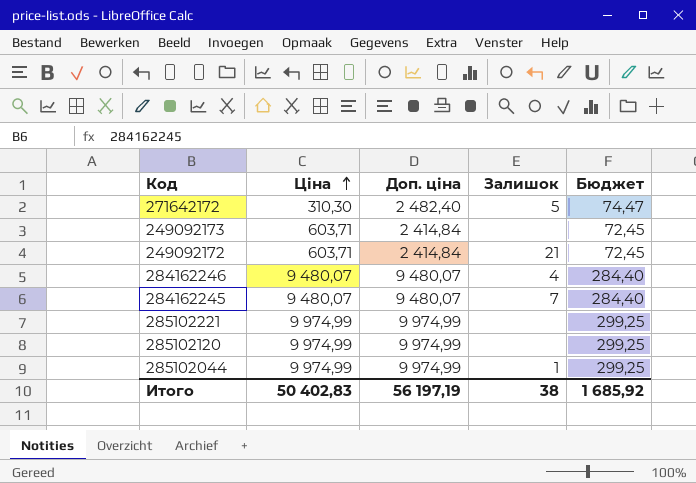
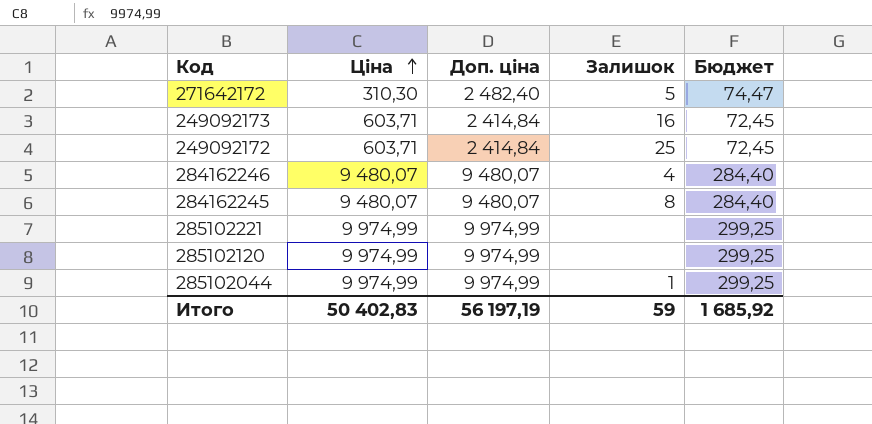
249092173 | Залишок: none -> 16
249092172 | Залишок: 21 -> 25
284162245 | Залишок: 7 -> 8
Итого | Залишок: 38 -> 59

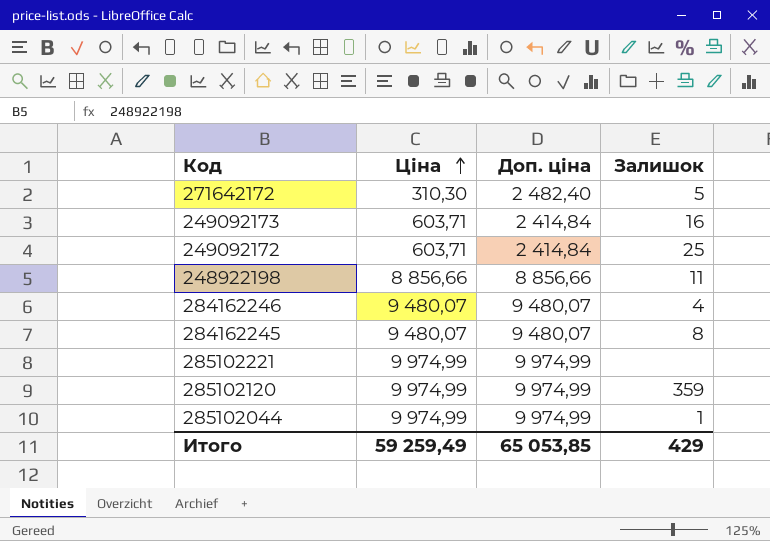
column Бюджет | formula: [Доп. ціна] * 0,03 -> none
row 248922198: none -> 8 856,66 | 8 856,66 | 11
285102120 | Залишок: none -> 359
Итого | Ціна: 50 402,83 -> 59 259,49
Итого | Доп. ціна: 56 197,19 -> 65 053,85
Итого | Залишок: 59 -> 429

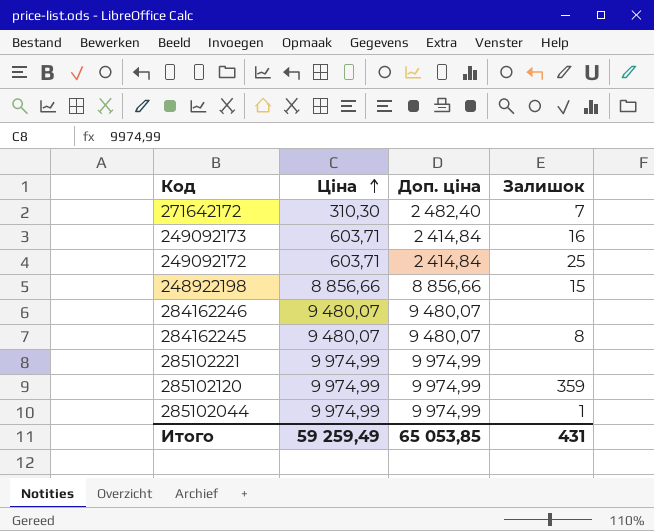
271642172 | Залишок: 5 -> 7
248922198 | Залишок: 11 -> 15
284162246 | Залишок: 4 -> none
Итого | Залишок: 429 -> 431

